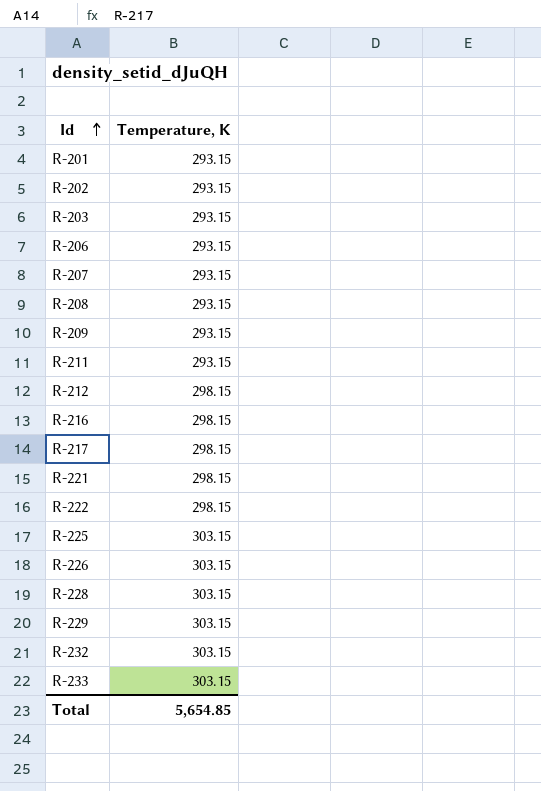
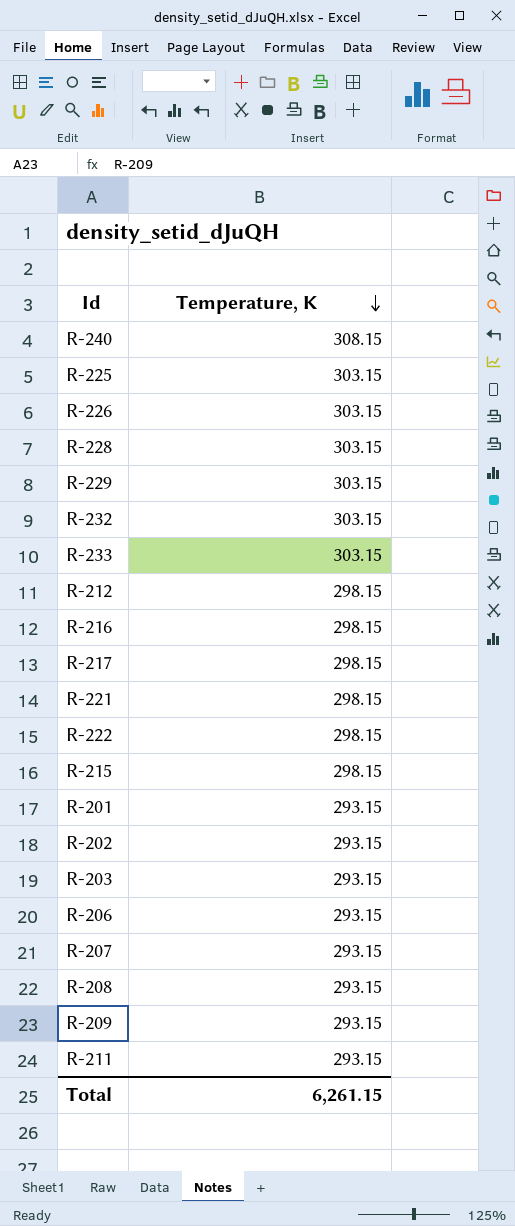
row order: Id ascending -> Temperature, K descending
row R-240: none -> 308.15
row R-215: none -> 298.15
Total | Temperature, K: 5,654.85 -> 6,261.15

